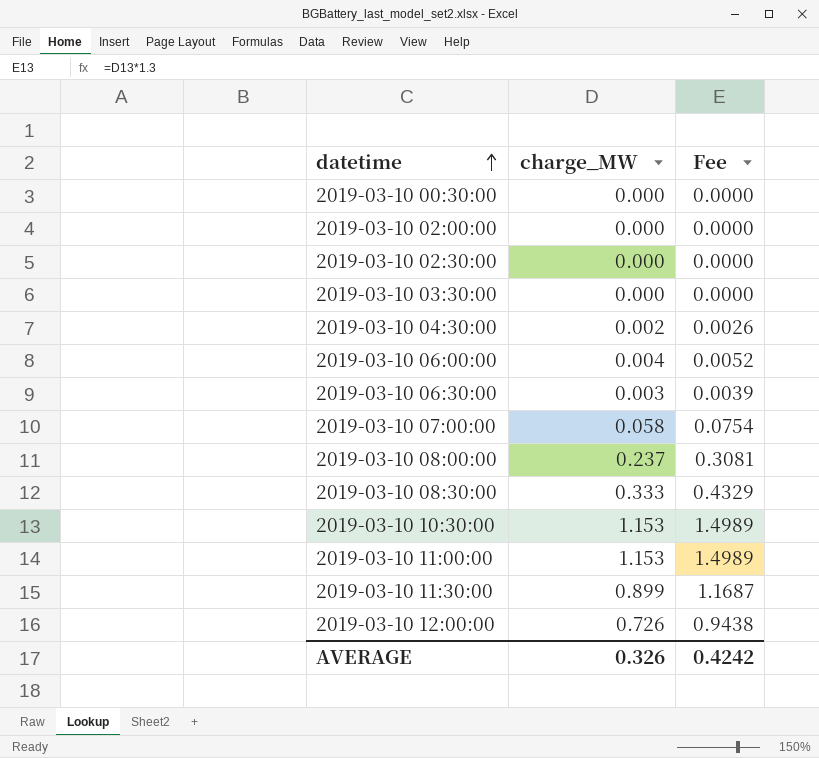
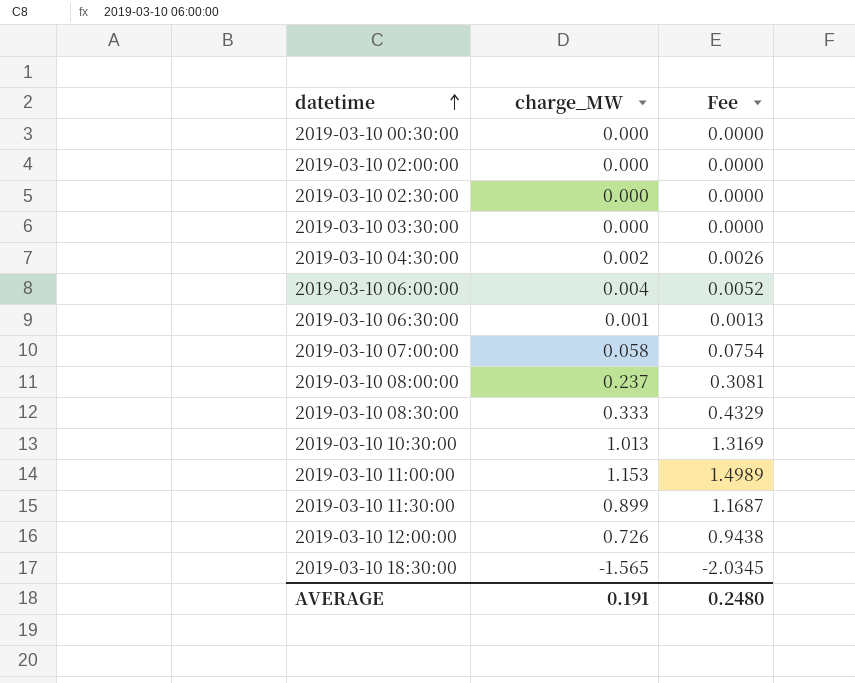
2019-03-10 06:30:00 | charge_MW: 0.003 -> 0.001
2019-03-10 06:30:00 | Fee: 0.0039 -> 0.0013
2019-03-10 10:30:00 | charge_MW: 1.153 -> 1.013
2019-03-10 10:30:00 | Fee: 1.4989 -> 1.3169
row 2019-03-10 18:30:00: none -> -1.565 | -2.0345
AVERAGE | charge_MW: 0.326 -> 0.191
AVERAGE | Fee: 0.4242 -> 0.2480

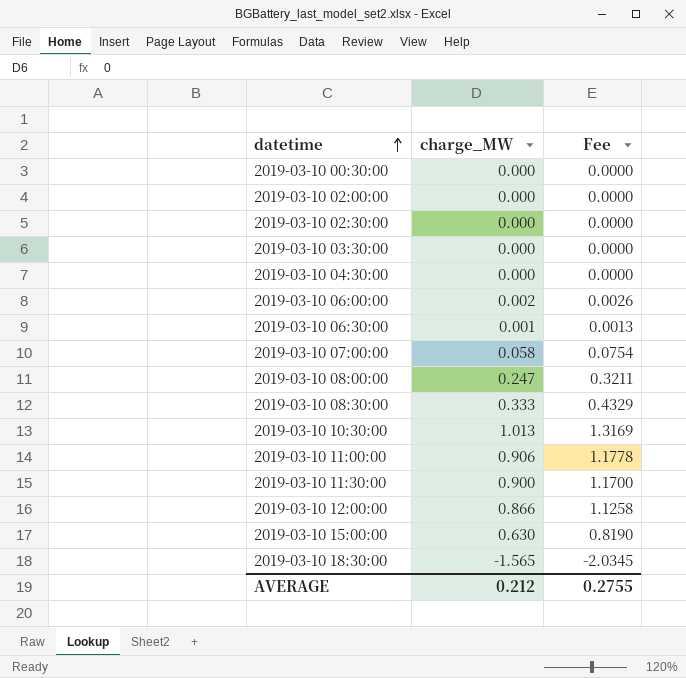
2019-03-10 04:30:00 | charge_MW: 0.002 -> 0.000
2019-03-10 04:30:00 | Fee: 0.0026 -> 0.0000
2019-03-10 06:00:00 | charge_MW: 0.004 -> 0.002
2019-03-10 06:00:00 | Fee: 0.0052 -> 0.0026
2019-03-10 08:00:00 | charge_MW: 0.237 -> 0.247
2019-03-10 08:00:00 | Fee: 0.3081 -> 0.3211
2019-03-10 11:00:00 | charge_MW: 1.153 -> 0.906
2019-03-10 11:00:00 | Fee: 1.4989 -> 1.1778
2019-03-10 11:30:00 | charge_MW: 0.899 -> 0.900
2019-03-10 11:30:00 | Fee: 1.1687 -> 1.1700
2019-03-10 12:00:00 | charge_MW: 0.726 -> 0.866
2019-03-10 12:00:00 | Fee: 0.9438 -> 1.1258
row 2019-03-10 15:00:00: none -> 0.630 | 0.8190
AVERAGE | charge_MW: 0.191 -> 0.212
AVERAGE | Fee: 0.2480 -> 0.2755

